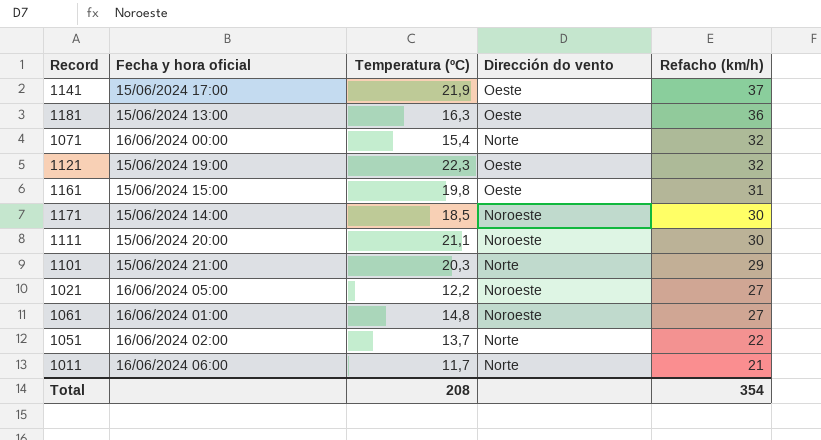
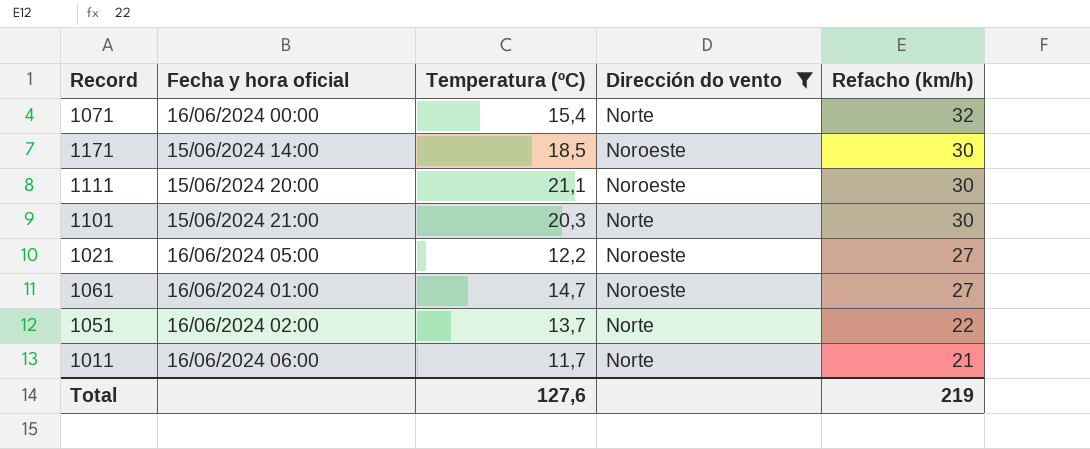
filter: none -> Dirección do vento != Oeste
1101 | Refacho (km/h): 29 -> 30
1061 | Temperatura (ºC): 14,8 -> 14,7
Total | Temperatura (ºC): 208 -> 127,6
Total | Refacho (km/h): 354 -> 219

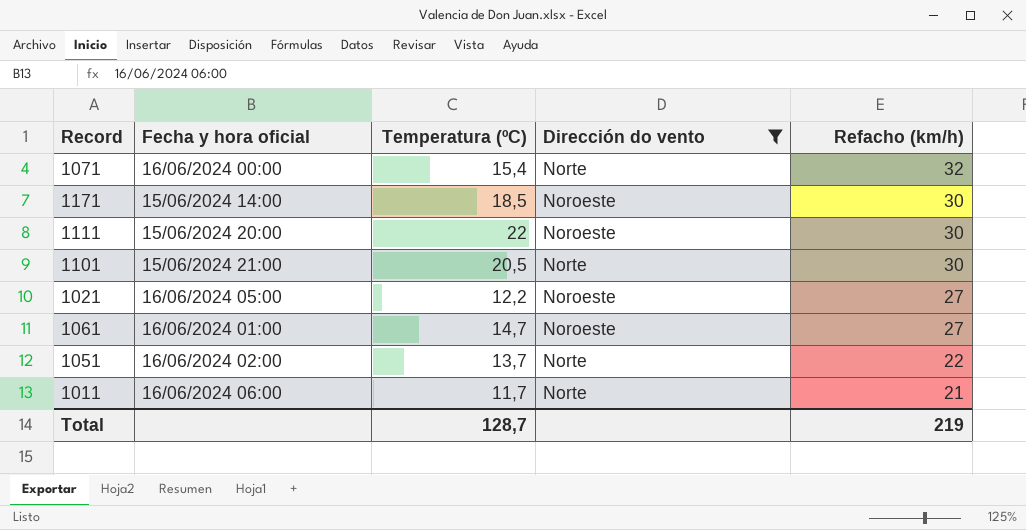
1111 | Temperatura (ºC): 21,1 -> 22
1101 | Temperatura (ºC): 20,3 -> 20,5
Total | Temperatura (ºC): 127,6 -> 128,7

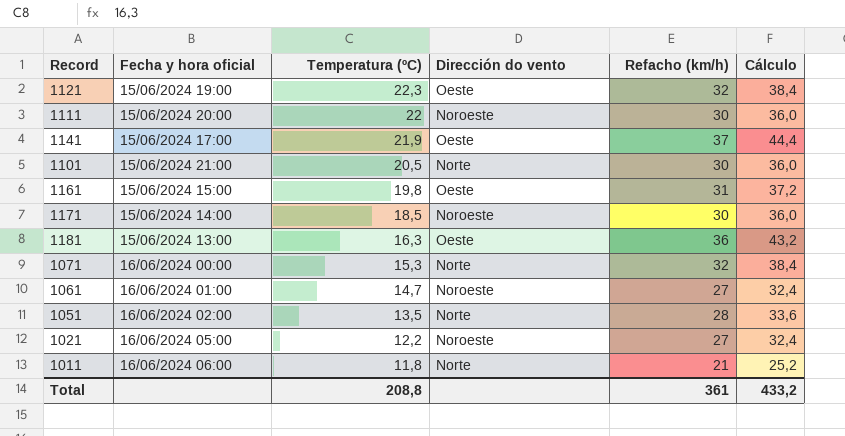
filter: Dirección do vento != Oeste -> none
row order: Refacho (km/h) descending -> Temperatura (ºC) descending
column Cálculo | formula: none -> [Refacho (km/h)] * 1,2
1071 | Temperatura (ºC): 15,4 -> 15,3
1051 | Temperatura (ºC): 13,7 -> 13,5
1051 | Refacho (km/h): 22 -> 28
1011 | Temperatura (ºC): 11,7 -> 11,8
Total | Temperatura (ºC): 128,7 -> 208,8
Total | Refacho (km/h): 219 -> 361

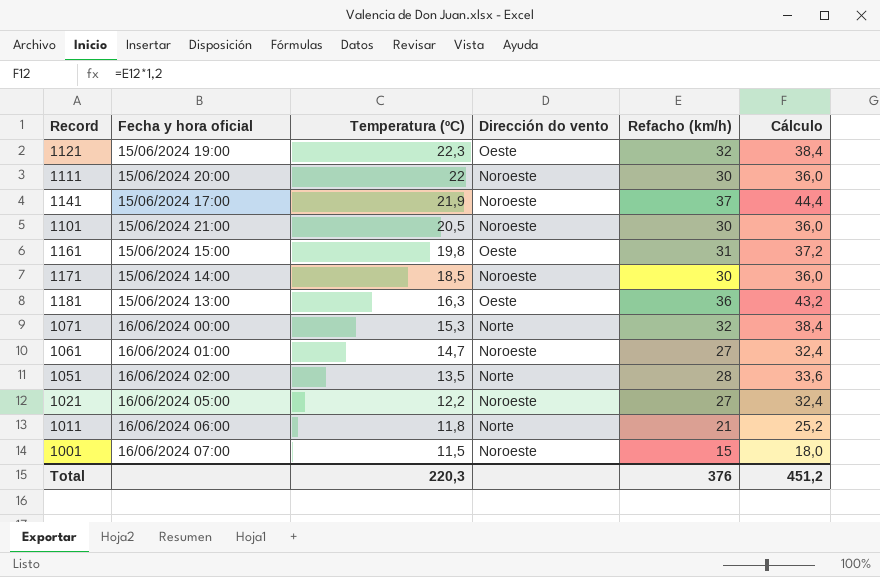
1141 | Dirección do vento: Oeste -> Noroeste
1101 | Dirección do vento: Norte -> Noroeste
row 1001: none -> 16/06/2024 07:00 | 11,5 | Noroeste | 15 | 18,0
Total | Temperatura (ºC): 208,8 -> 220,3
Total | Refacho (km/h): 361 -> 376
Total | Cálculo: 433,2 -> 451,2

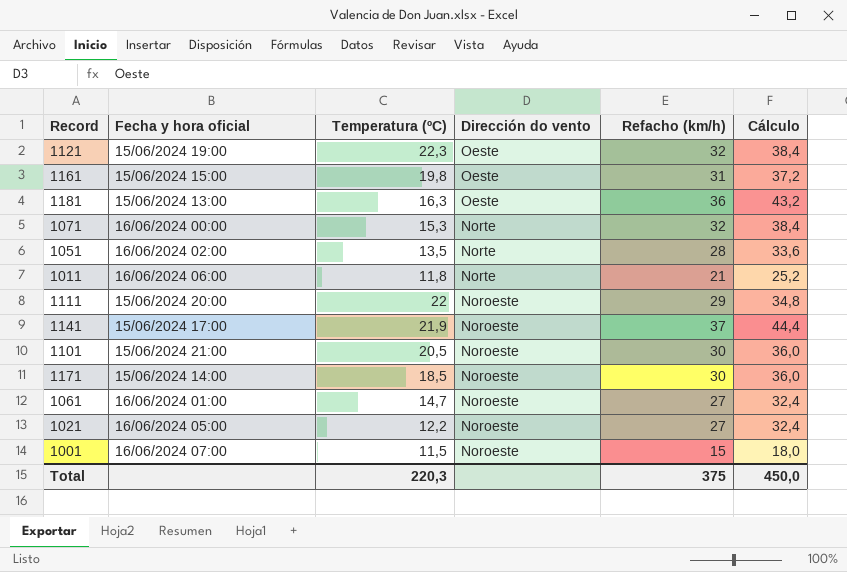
row order: Temperatura (ºC) descending -> Dirección do vento descending
1111 | Refacho (km/h): 30 -> 29
1111 | Cálculo: 36,0 -> 34,8
Total | Refacho (km/h): 376 -> 375
Total | Cálculo: 451,2 -> 450,0

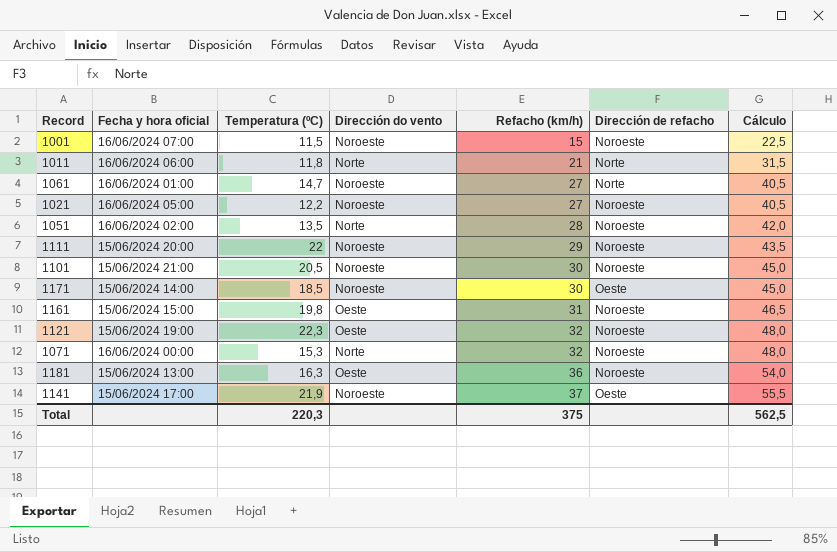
row order: Dirección do vento descending -> Refacho (km/h) ascending
column Dirección de refacho | position: none -> 6
column Cálculo | formula: [Refacho (km/h)] * 1,2 -> [Refacho (km/h)] * 1,5
Total | Cálculo: 450,0 -> 562,5

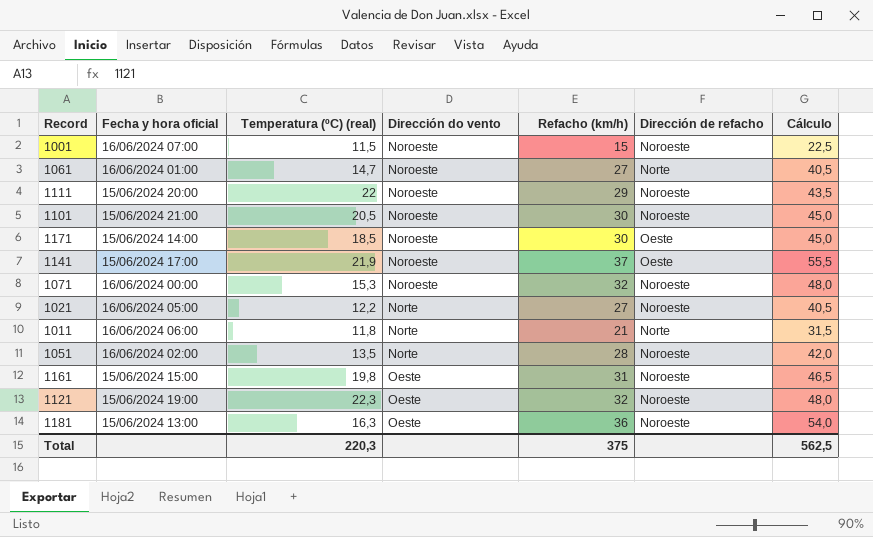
row order: Refacho (km/h) ascending -> Dirección do vento ascending
column name: Temperatura (ºC) -> Temperatura (ºC) (real)
1071 | Dirección do vento: Norte -> Noroeste
1021 | Dirección do vento: Noroeste -> Norte

